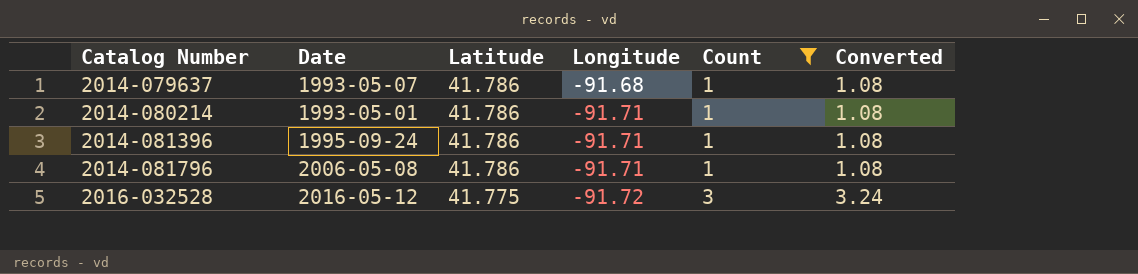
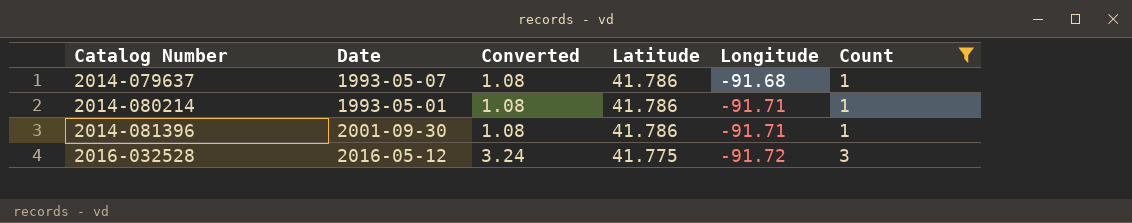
column Converted | position: 6 -> 3
row 2014-081796: 2006-05-08 | 41.786 | -91.71 | 1 | 1.08 -> none
2014-081396 | Date: 1995-09-24 -> 2001-09-30

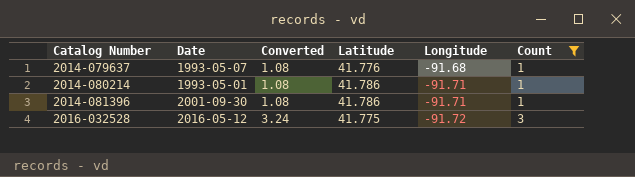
2014-079637 | Latitude: 41.786 -> 41.776

